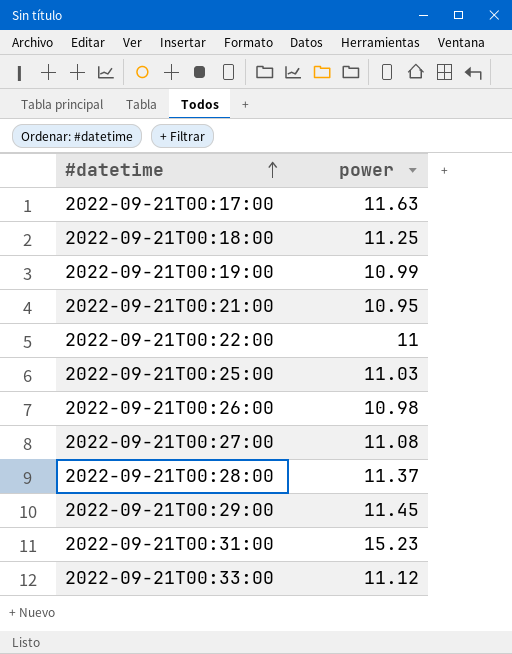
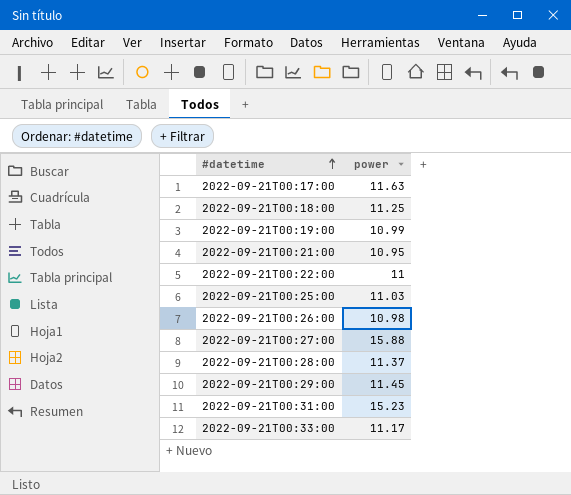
2022-09-21T00:27:00 | power: 11.08 -> 15.88
2022-09-21T00:33:00 | power: 11.12 -> 11.17

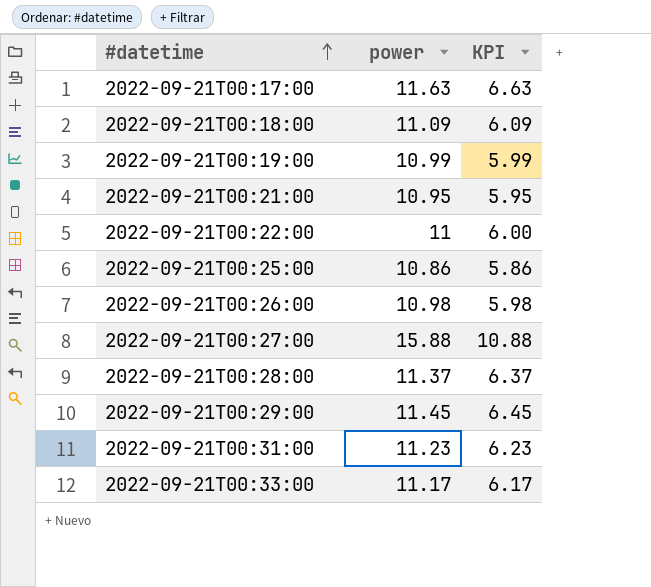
column KPI | formula: none -> [power] - 5
2022-09-21T00:18:00 | power: 11.25 -> 11.09
2022-09-21T00:25:00 | power: 11.03 -> 10.86
2022-09-21T00:31:00 | power: 15.23 -> 11.23

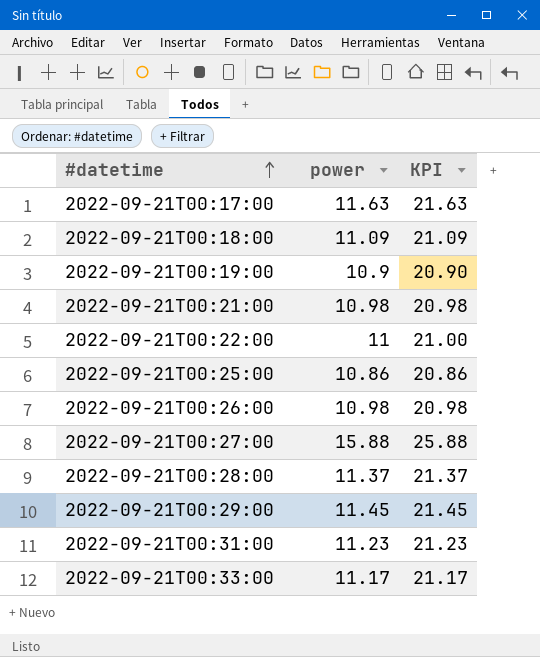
column KPI | formula: [power] - 5 -> [power] + 10
2022-09-21T00:19:00 | power: 10.99 -> 10.9
2022-09-21T00:21:00 | power: 10.95 -> 10.98

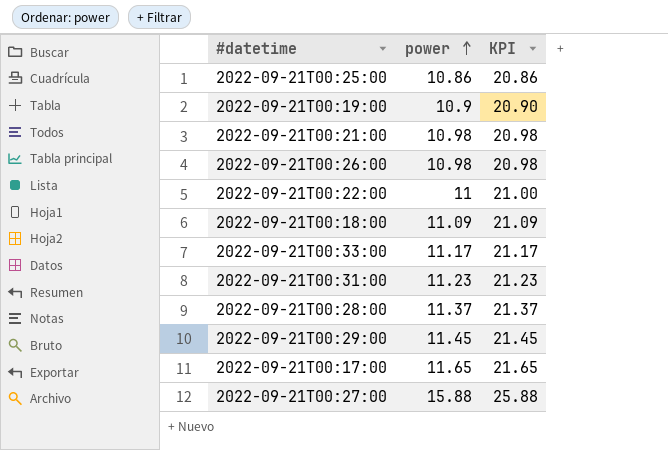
row order: #datetime ascending -> power ascending
2022-09-21T00:17:00 | power: 11.63 -> 11.65
2022-09-21T00:17:00 | KPI: 21.63 -> 21.65

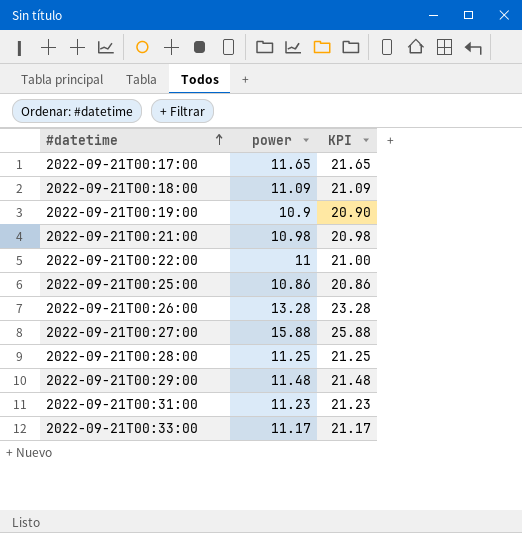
row order: power ascending -> #datetime ascending
2022-09-21T00:26:00 | power: 10.98 -> 13.28
2022-09-21T00:26:00 | KPI: 20.98 -> 23.28
2022-09-21T00:28:00 | power: 11.37 -> 11.25
2022-09-21T00:28:00 | KPI: 21.37 -> 21.25
2022-09-21T00:29:00 | power: 11.45 -> 11.48
2022-09-21T00:29:00 | KPI: 21.45 -> 21.48

